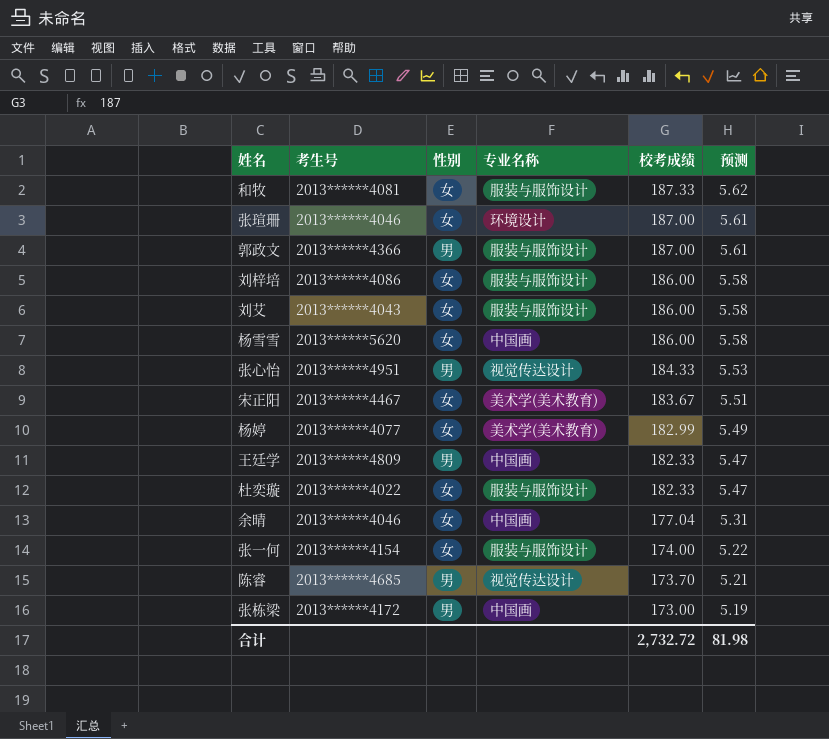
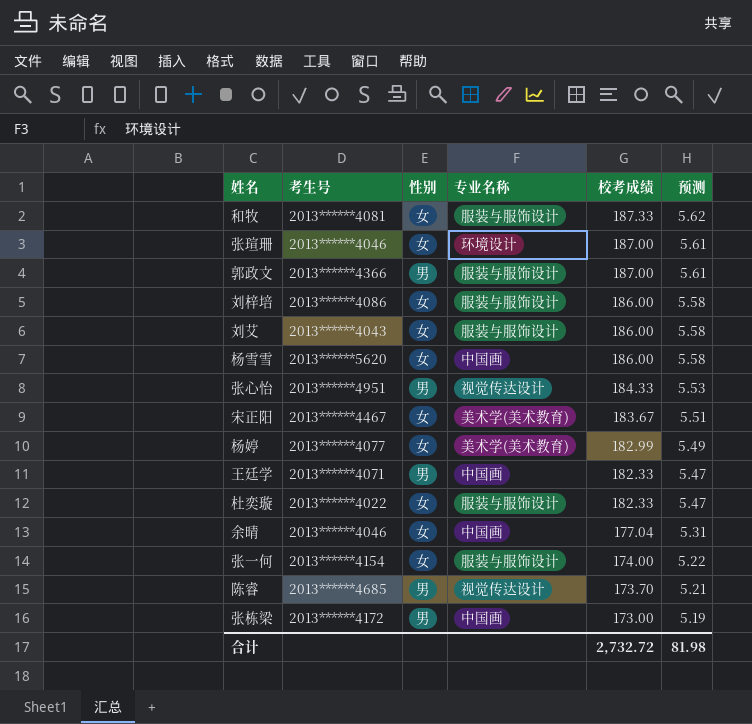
王廷学 | 考生号: 2013******4809 -> 2013******4071

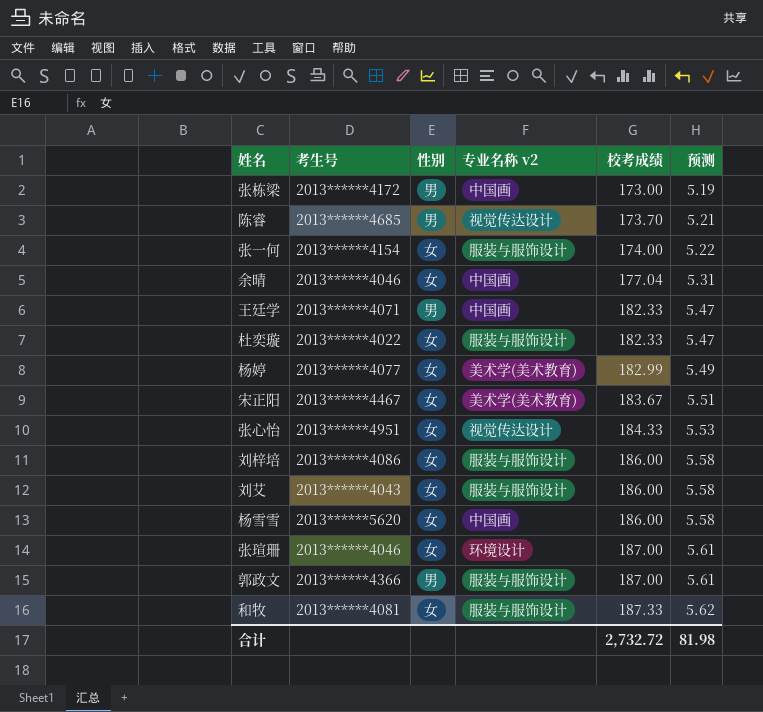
row order: 校考成绩 descending -> 校考成绩 ascending
column name: 专业名称 -> 专业名称 v2
张心怡 | 性别: 男 -> 女

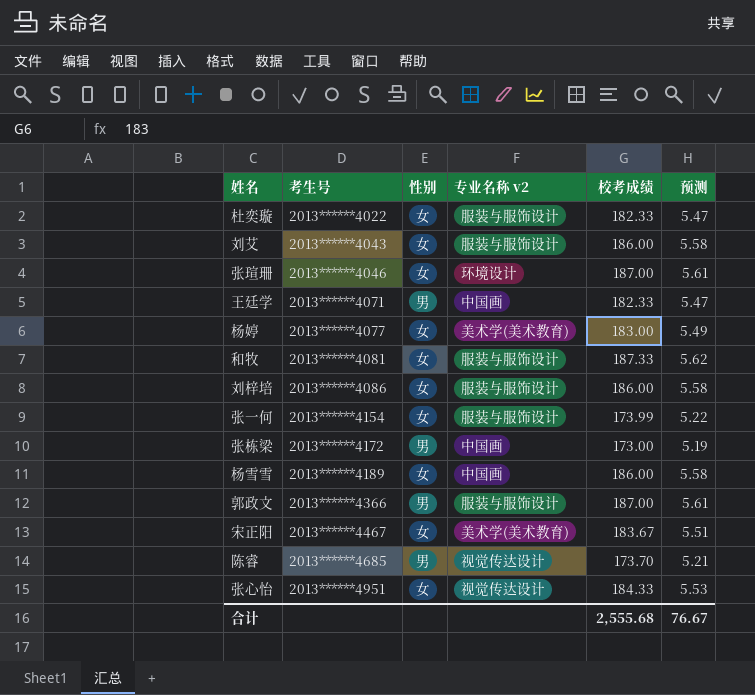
row order: 校考成绩 ascending -> 考生号 ascending
row 余晴: 2013******4046 | 女 | 中国画 | 177.04 | 5.31 -> none
杨婷 | 校考成绩: 182.99 -> 183.00
张一何 | 校考成绩: 174.00 -> 173.99
杨雪雪 | 考生号: 2013******5620 -> 2013******4189
合计 | 校考成绩: 2,732.72 -> 2,555.68
合计 | 预测: 81.98 -> 76.67

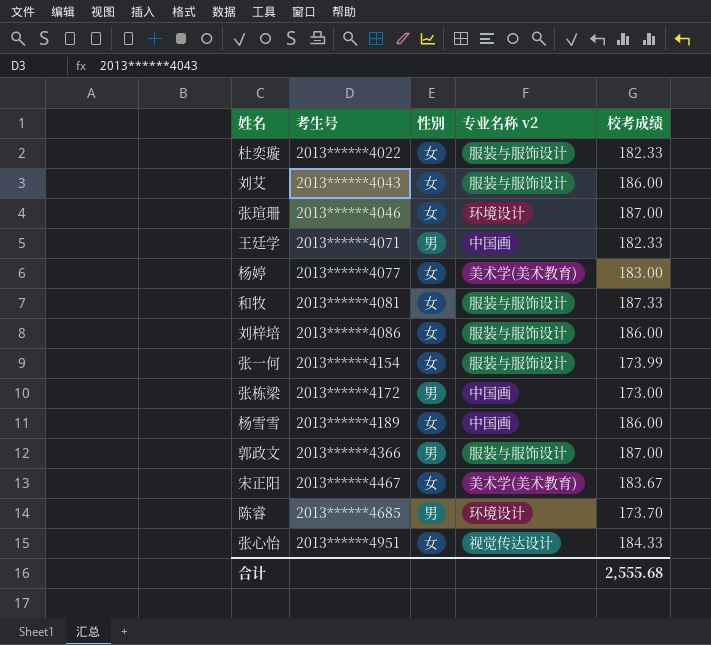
column 预测 | formula: [校考成绩] * 0.03 -> none
陈睿 | 专业名称 v2: 视觉传达设计 -> 环境设计

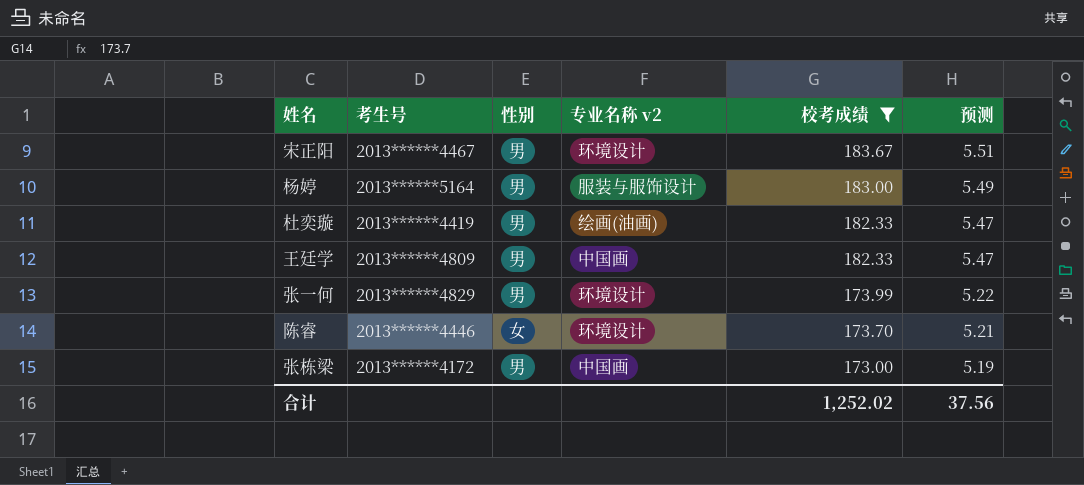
filter: none -> 校考成绩 <= 183.67
row order: 考生号 ascending -> 校考成绩 descending
column 预测 | formula: none -> [校考成绩] * 0.03
宋正阳 | 性别: 女 -> 男
宋正阳 | 专业名称 v2: 美术学(美术教育) -> 环境设计
杨婷 | 考生号: 2013******4077 -> 2013******5164
杨婷 | 性别: 女 -> 男
杨婷 | 专业名称 v2: 美术学(美术教育) -> 服装与服饰设计
杜奕璇 | 考生号: 2013******4022 -> 2013******4419
杜奕璇 | 性别: 女 -> 男
杜奕璇 | 专业名称 v2: 服装与服饰设计 -> 绘画(油画)
王廷学 | 考生号: 2013******4071 -> 2013******4809
张一何 | 考生号: 2013******4154 -> 2013******4829
张一何 | 性别: 女 -> 男
张一何 | 专业名称 v2: 服装与服饰设计 -> 环境设计
陈睿 | 考生号: 2013******4685 -> 2013******4446
陈睿 | 性别: 男 -> 女
合计 | 校考成绩: 2,555.68 -> 1,252.02

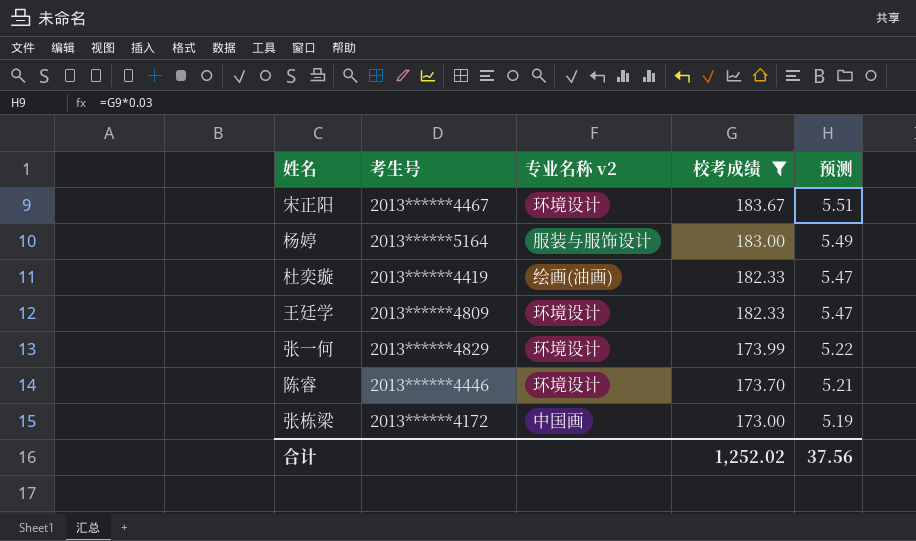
column 性别 | position: 3 -> none
王廷学 | 专业名称 v2: 中国画 -> 环境设计

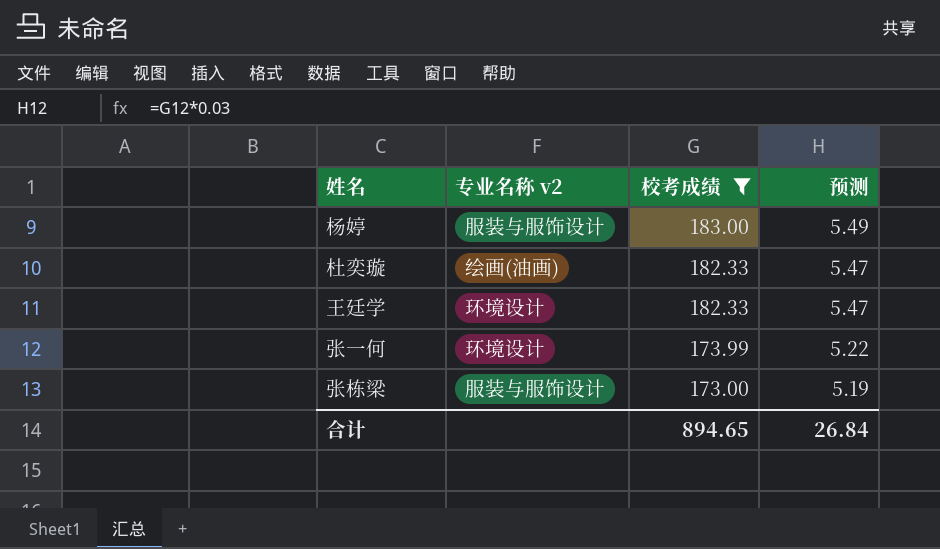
column 考生号 | position: 2 -> none
row 宋正阳: 2013******4467 | 环境设计 | 183.67 | 5.51 -> none
row 陈睿: 2013******4446 | 环境设计 | 173.70 | 5.21 -> none
张栋梁 | 专业名称 v2: 中国画 -> 服装与服饰设计
合计 | 校考成绩: 1,252.02 -> 894.65
合计 | 预测: 37.56 -> 26.84

